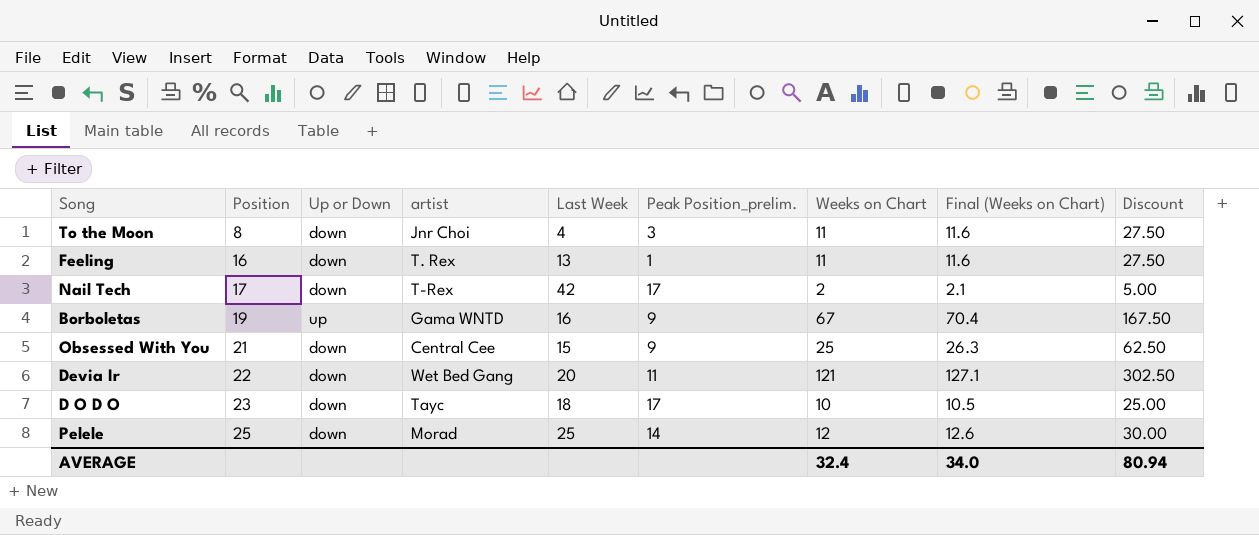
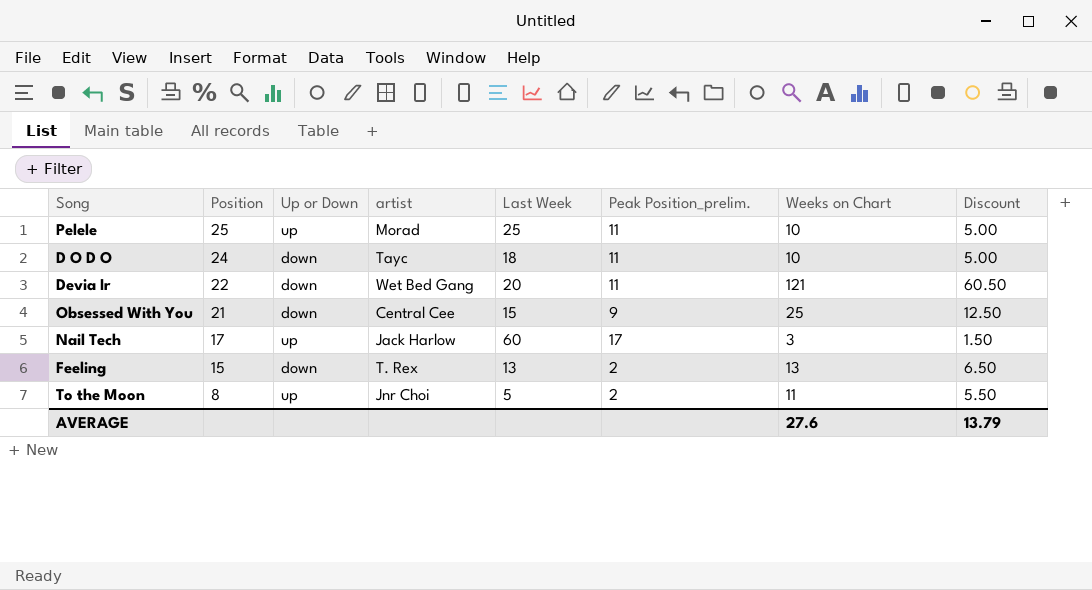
row order: Position ascending -> Position descending
column Final (Weeks on Chart) | formula: [Weeks on Chart] * 1.05 -> none
column Discount | formula: [Weeks on Chart] * 2.5 -> [Weeks on Chart] * 0.5
row Borboletas: 19 | up | Gama WNTD | 16 | 9 | 67 | 70.4 | 167.50 -> none
Pelele | Up or Down: down -> up
Pelele | Peak Position_prelim.: 14 -> 11
Pelele | Weeks on Chart: 12 -> 10
D O D O | Position: 23 -> 24
D O D O | Peak Position_prelim.: 17 -> 11
Nail Tech | Up or Down: down -> up
Nail Tech | artist: T-Rex -> Jack Harlow
Nail Tech | Last Week: 42 -> 60
Nail Tech | Weeks on Chart: 2 -> 3
Feeling | Position: 16 -> 15
Feeling | Peak Position_prelim.: 1 -> 2
Feeling | Weeks on Chart: 11 -> 13
To the Moon | Up or Down: down -> up
To the Moon | Last Week: 4 -> 5
To the Moon | Peak Position_prelim.: 3 -> 2
AVERAGE | Weeks on Chart: 32.4 -> 27.6
AVERAGE | Discount: 80.94 -> 13.79

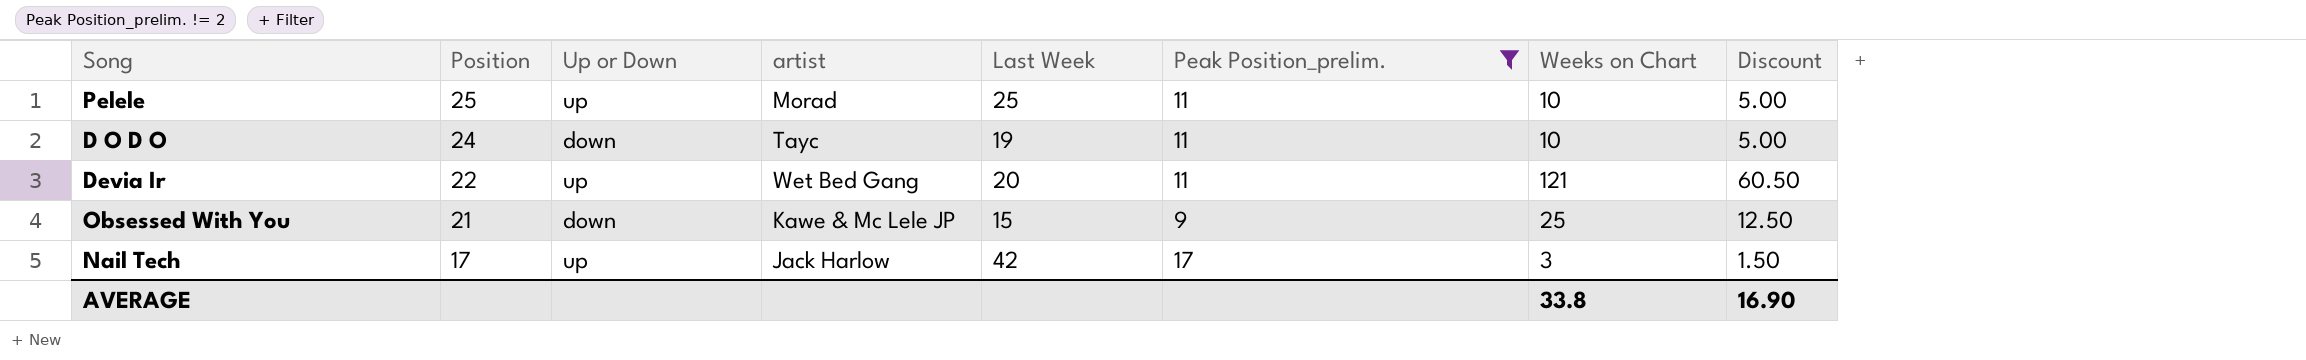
filter: none -> Peak Position_prelim. != 2
D O D O | Last Week: 18 -> 19
Devia Ir | Up or Down: down -> up
Obsessed With You | artist: Central Cee -> Kawe & Mc Lele JP
Nail Tech | Last Week: 60 -> 42
AVERAGE | Weeks on Chart: 27.6 -> 33.8
AVERAGE | Discount: 13.79 -> 16.90

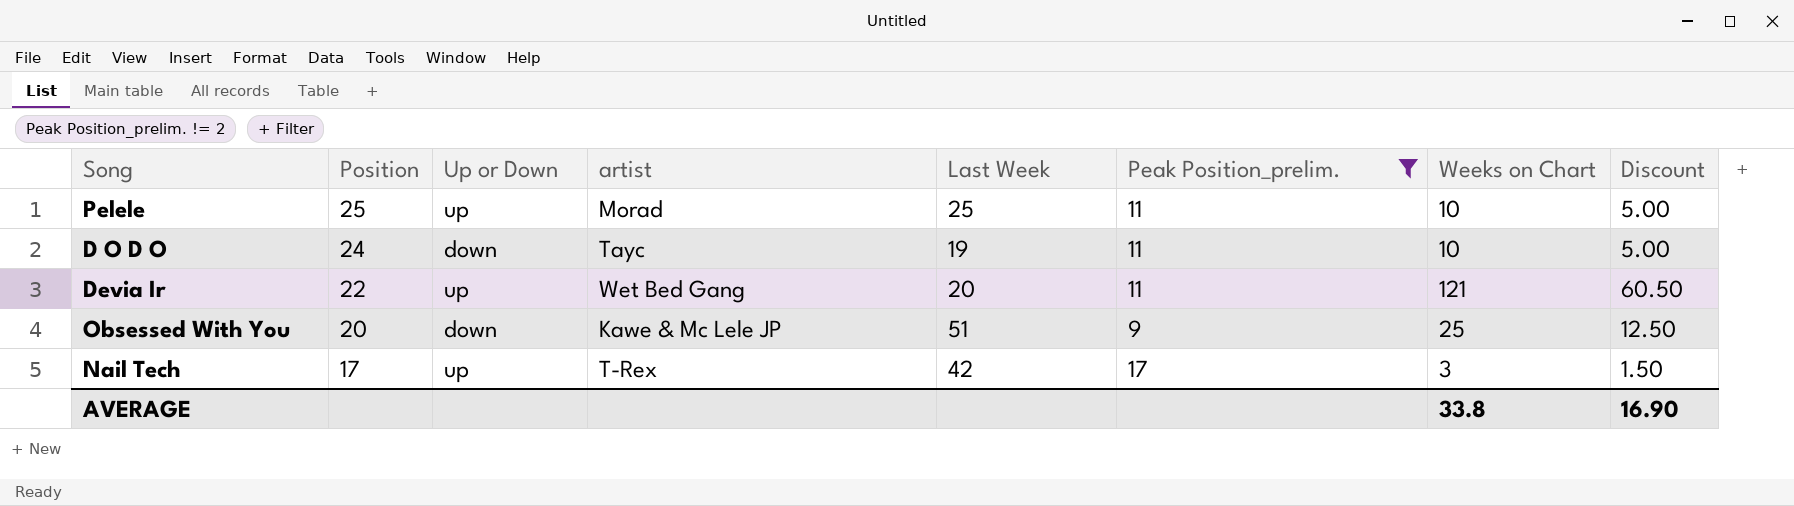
Obsessed With You | Position: 21 -> 20
Obsessed With You | Last Week: 15 -> 51
Nail Tech | artist: Jack Harlow -> T-Rex

